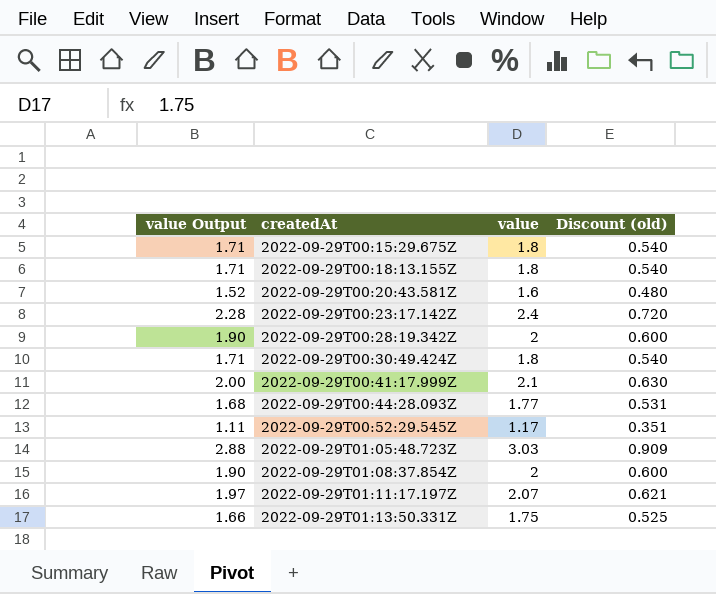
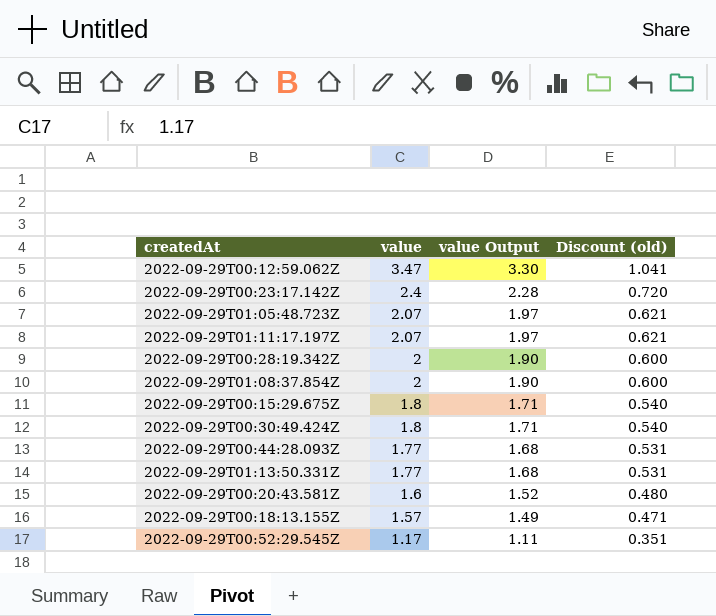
row order: createdAt ascending -> value descending
column value Output | position: 1 -> 3
row 2022-09-29T00:41:17.999Z: 2.00 | 2.1 | 0.630 -> none
row 2022-09-29T00:12:59.062Z: none -> 3.47 | 3.30 | 1.041
2022-09-29T01:05:48.723Z | value: 3.03 -> 2.07
2022-09-29T01:05:48.723Z | value Output: 2.88 -> 1.97
2022-09-29T01:05:48.723Z | Discount (old): 0.909 -> 0.621
2022-09-29T01:13:50.331Z | value: 1.75 -> 1.77
2022-09-29T01:13:50.331Z | value Output: 1.66 -> 1.68
2022-09-29T01:13:50.331Z | Discount (old): 0.525 -> 0.531
2022-09-29T00:18:13.155Z | value: 1.8 -> 1.57
2022-09-29T00:18:13.155Z | value Output: 1.71 -> 1.49
2022-09-29T00:18:13.155Z | Discount (old): 0.540 -> 0.471

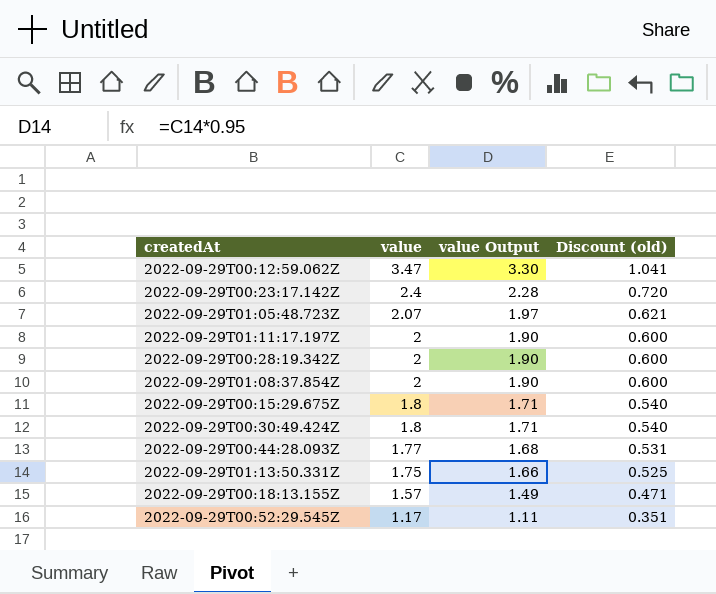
row 2022-09-29T00:20:43.581Z: 1.6 | 1.52 | 0.480 -> none
2022-09-29T01:11:17.197Z | value: 2.07 -> 2
2022-09-29T01:11:17.197Z | value Output: 1.97 -> 1.90
2022-09-29T01:11:17.197Z | Discount (old): 0.621 -> 0.600
2022-09-29T01:13:50.331Z | value: 1.77 -> 1.75
2022-09-29T01:13:50.331Z | value Output: 1.68 -> 1.66
2022-09-29T01:13:50.331Z | Discount (old): 0.531 -> 0.525

